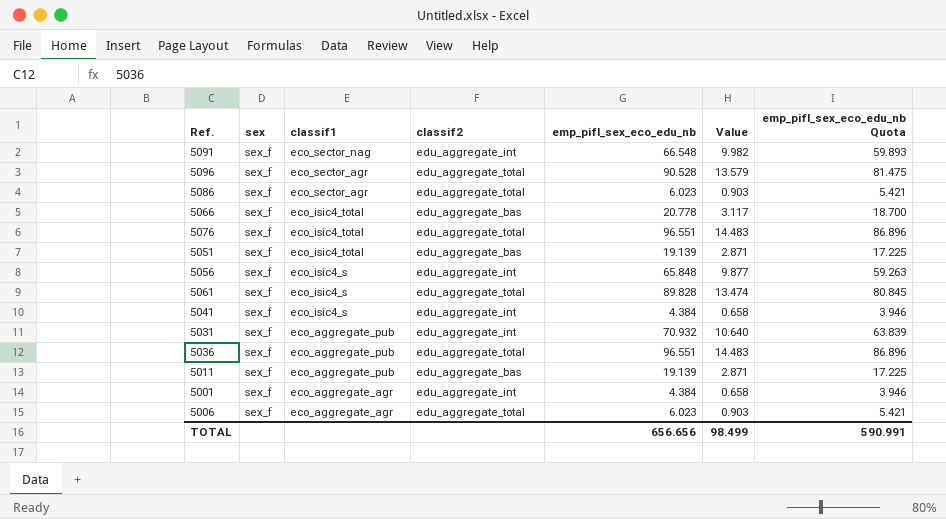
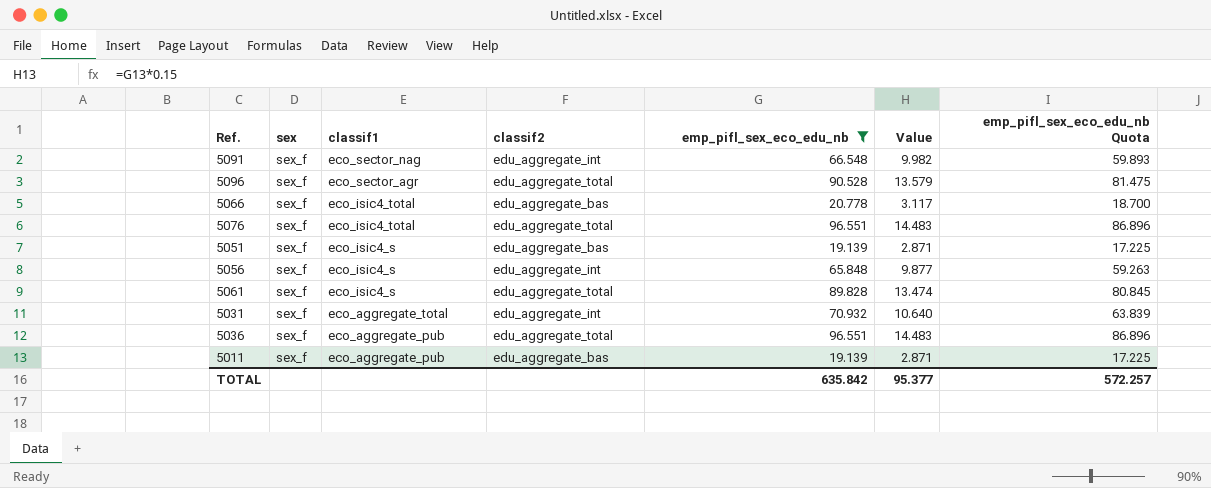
filter: none -> emp_pifl_sex_eco_edu_nb >= 19.139
5051 | classif1: eco_isic4_total -> eco_isic4_s
5031 | classif1: eco_aggregate_pub -> eco_aggregate_total
TOTAL | emp_pifl_sex_eco_edu_nb: 656.656 -> 635.842
TOTAL | Value: 98.499 -> 95.377
TOTAL | emp_pifl_sex_eco_edu_nb Quota: 590.991 -> 572.257

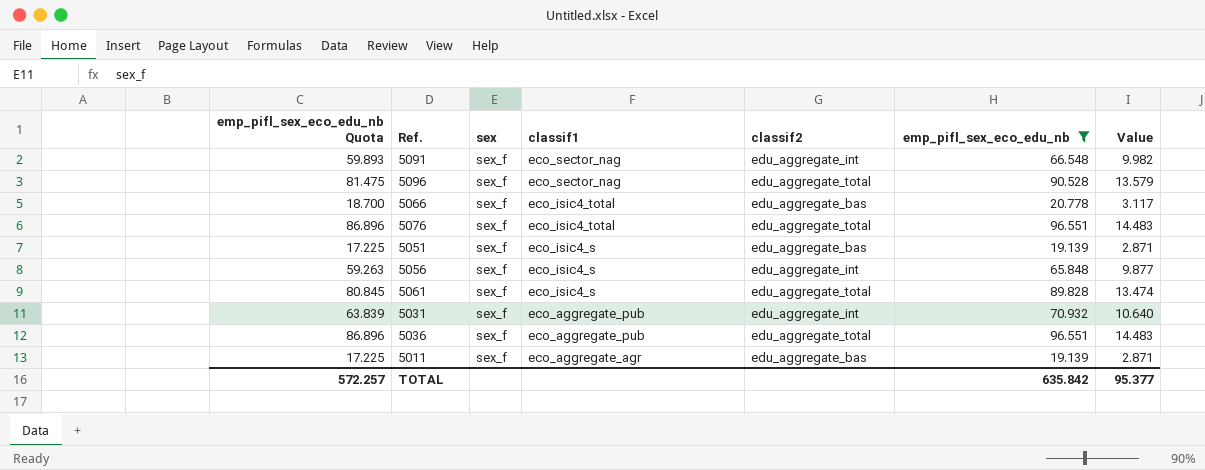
column emp_pifl_sex_eco_edu_nb Quota | position: 7 -> 1
5096 | classif1: eco_sector_agr -> eco_sector_nag
5031 | classif1: eco_aggregate_total -> eco_aggregate_pub
5011 | classif1: eco_aggregate_pub -> eco_aggregate_agr

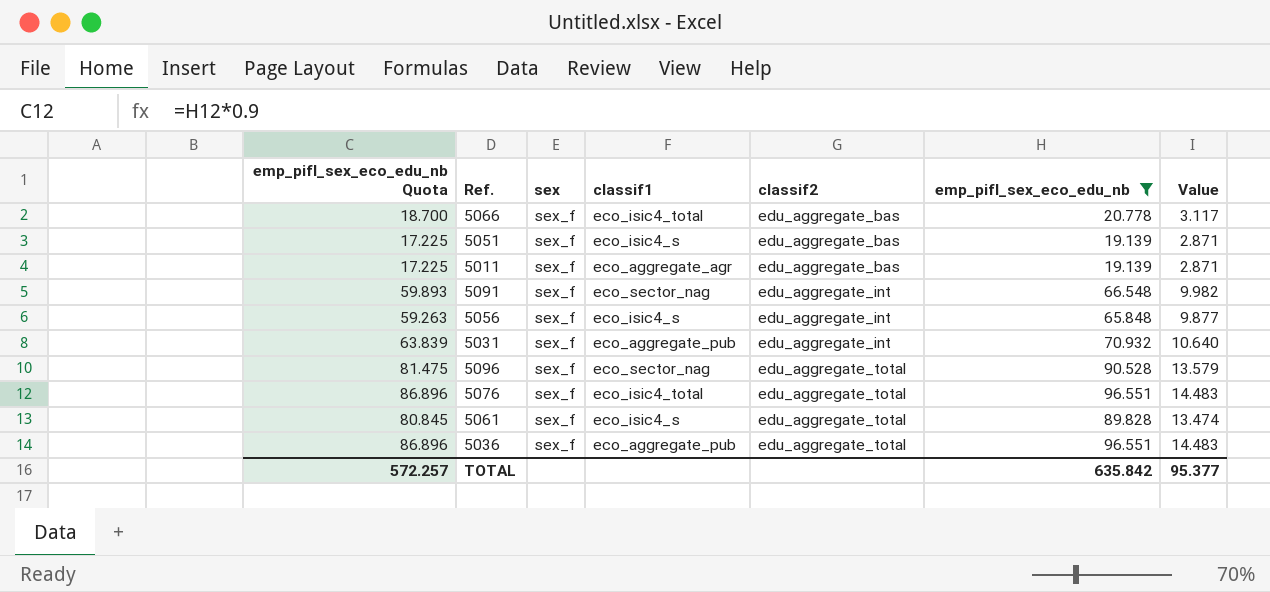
row order: classif1 descending -> classif2 ascending

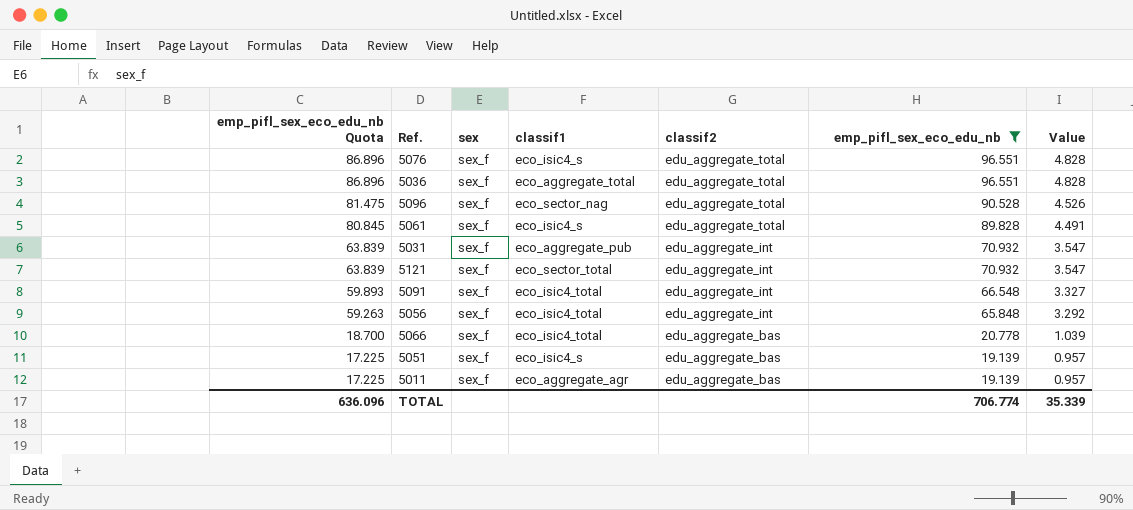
row order: classif2 ascending -> emp_pifl_sex_eco_edu_nb Quota descending
column Value | formula: [emp_pifl_sex_eco_edu_nb] * 0.15 -> [emp_pifl_sex_eco_edu_nb] * 0.05
5076 | classif1: eco_isic4_total -> eco_isic4_s
5036 | classif1: eco_aggregate_pub -> eco_aggregate_total
row 5121: none -> 63.839 | sex_f | eco_sector_total | edu_aggregate_int | 70.932 | 3.547
5091 | classif1: eco_sector_nag -> eco_isic4_total
5056 | classif1: eco_isic4_s -> eco_isic4_total
TOTAL | emp_pifl_sex_eco_edu_nb Quota: 572.257 -> 636.096
TOTAL | emp_pifl_sex_eco_edu_nb: 635.842 -> 706.774
TOTAL | Value: 95.377 -> 35.339

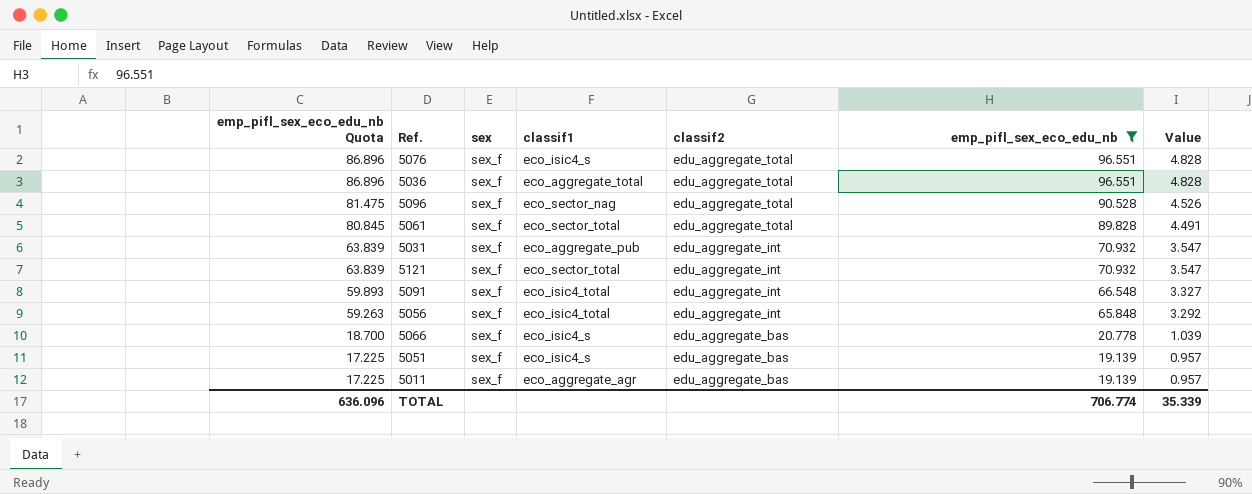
5061 | classif1: eco_isic4_s -> eco_sector_total
5066 | classif1: eco_isic4_total -> eco_isic4_s

